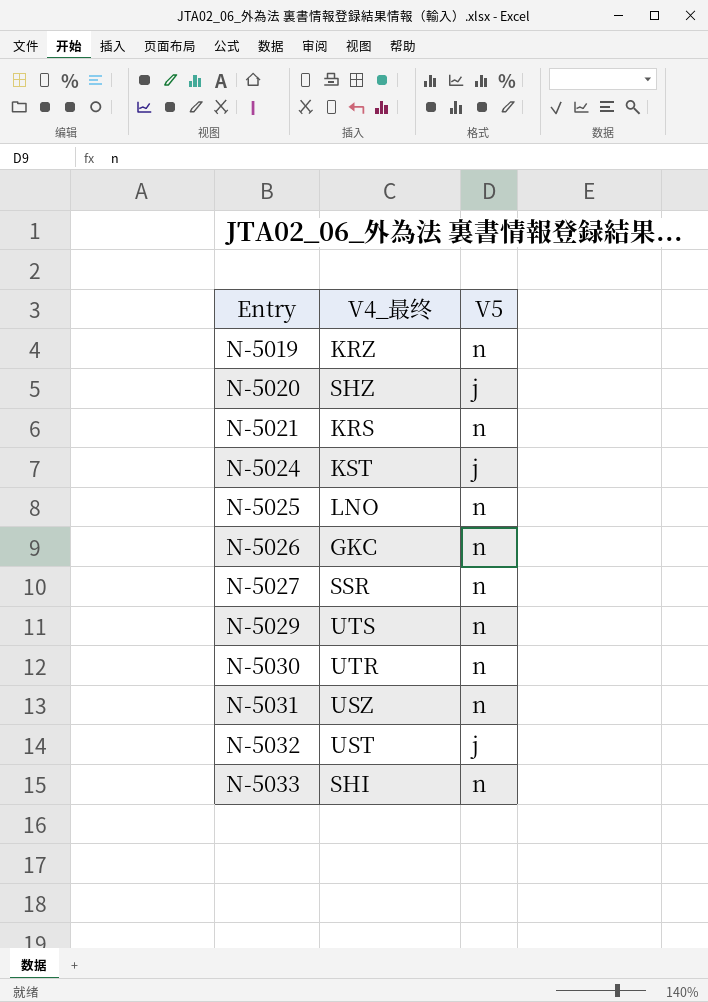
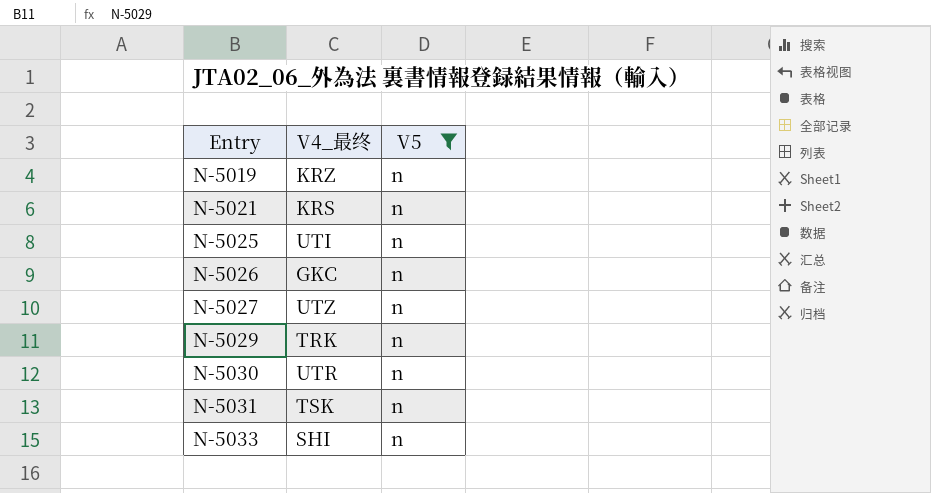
filter: none -> V5 = n
N-5025 | V4_最终: LNO -> UTI
N-5027 | V4_最终: SSR -> UTZ
N-5029 | V4_最终: UTS -> TRK
N-5031 | V4_最终: USZ -> TSK

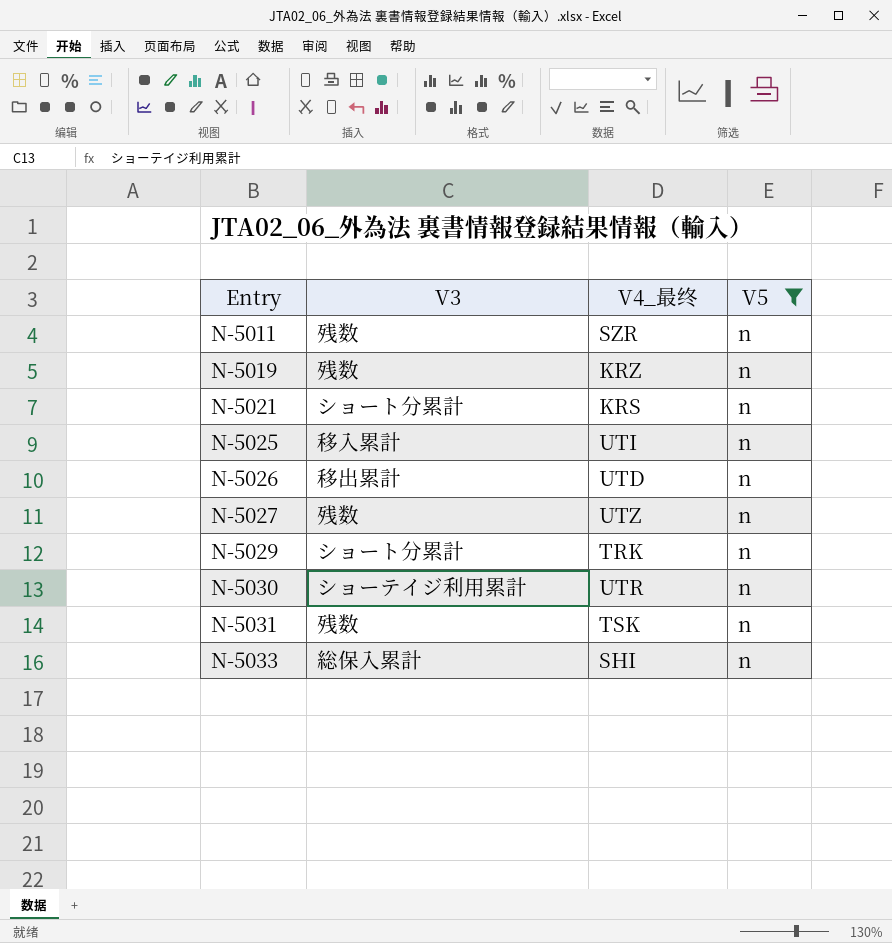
column V3 | position: none -> 2
row N-5011: none -> 残数 | SZR | n
N-5026 | V4_最终: GKC -> UTD

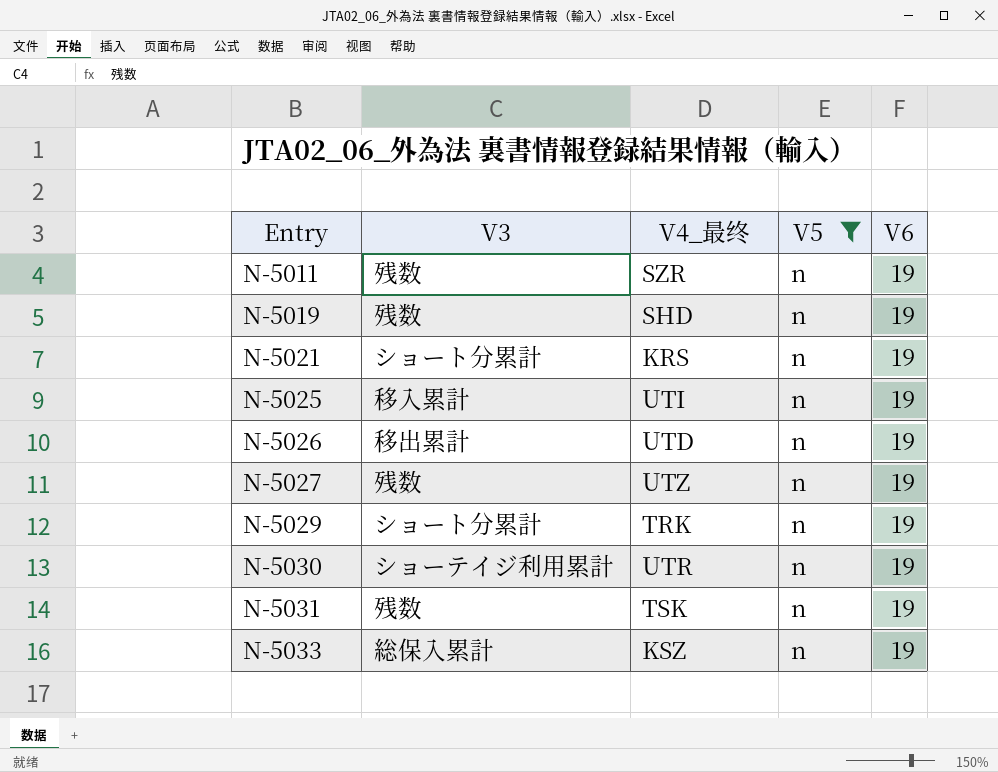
column V6 | position: none -> 5
N-5019 | V4_最终: KRZ -> SHD
N-5033 | V4_最终: SHI -> KSZ

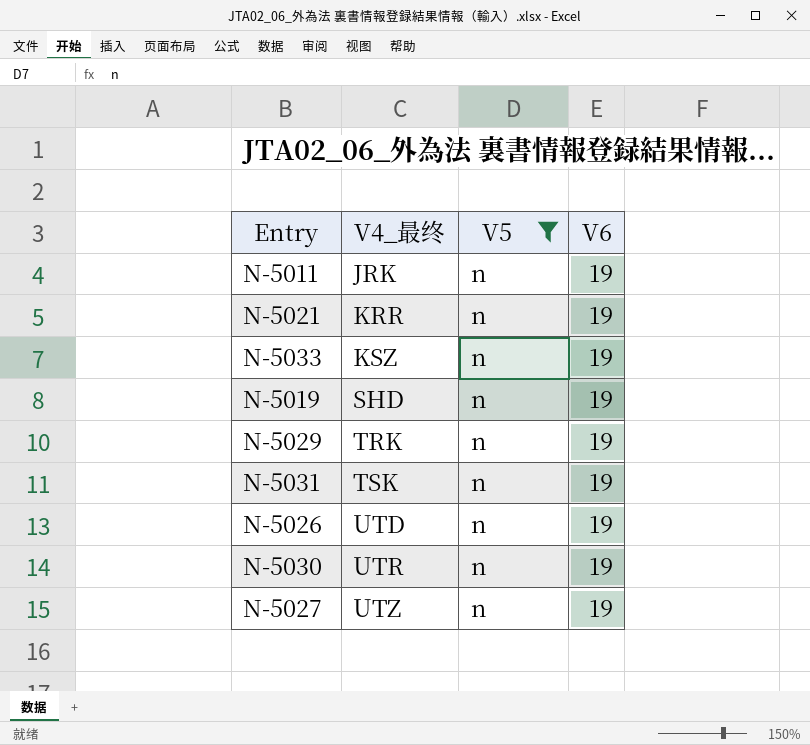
row order: Entry ascending -> V4_最终 ascending
column V3 | position: 2 -> none
row N-5025: 移入累計 | UTI | n | 19 -> none
N-5011 | V4_最终: SZR -> JRK
N-5021 | V4_最终: KRS -> KRR

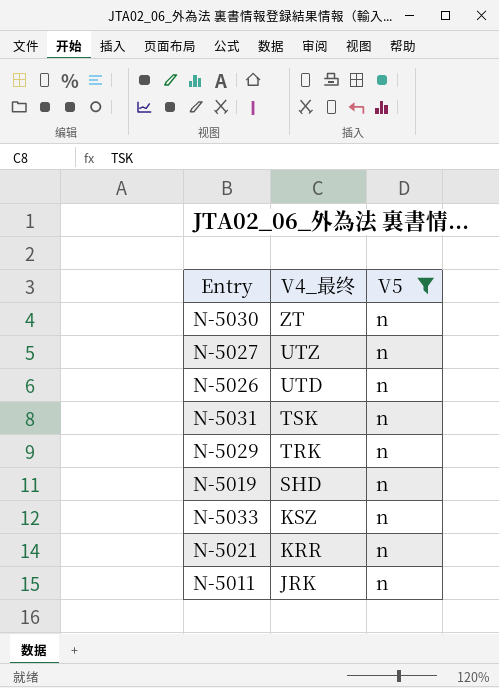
row order: V4_最终 ascending -> V4_最终 descending
column V6 | position: 4 -> none
N-5030 | V4_最终: UTR -> ZT

